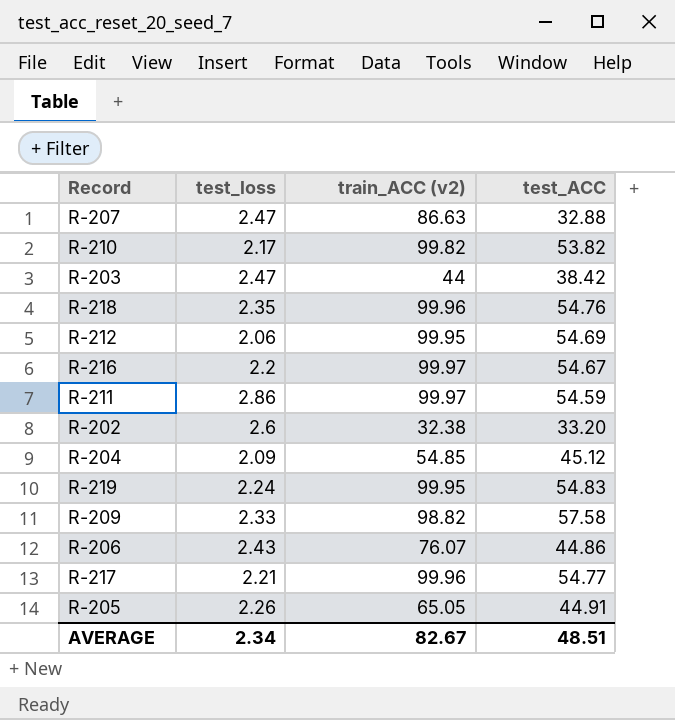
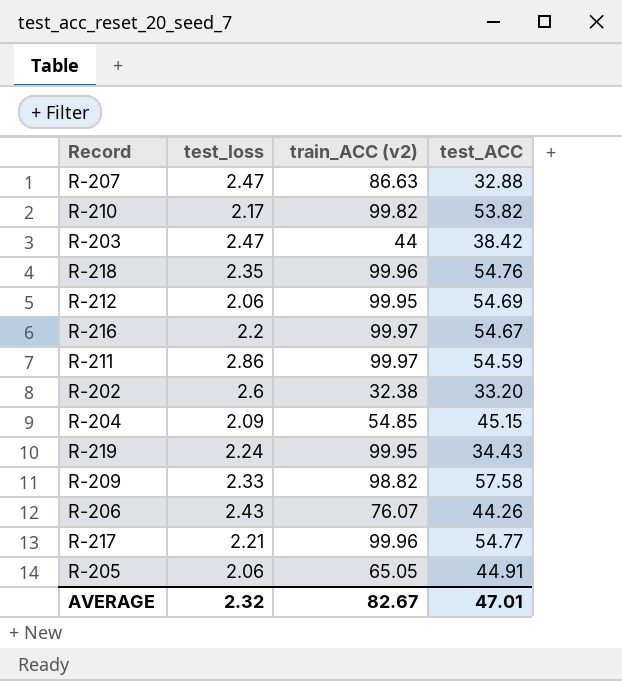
R-204 | test_ACC: 45.12 -> 45.15
R-219 | test_ACC: 54.83 -> 34.43
R-206 | test_ACC: 44.86 -> 44.26
R-205 | test_loss: 2.26 -> 2.06
AVERAGE | test_loss: 2.34 -> 2.32
AVERAGE | test_ACC: 48.51 -> 47.01

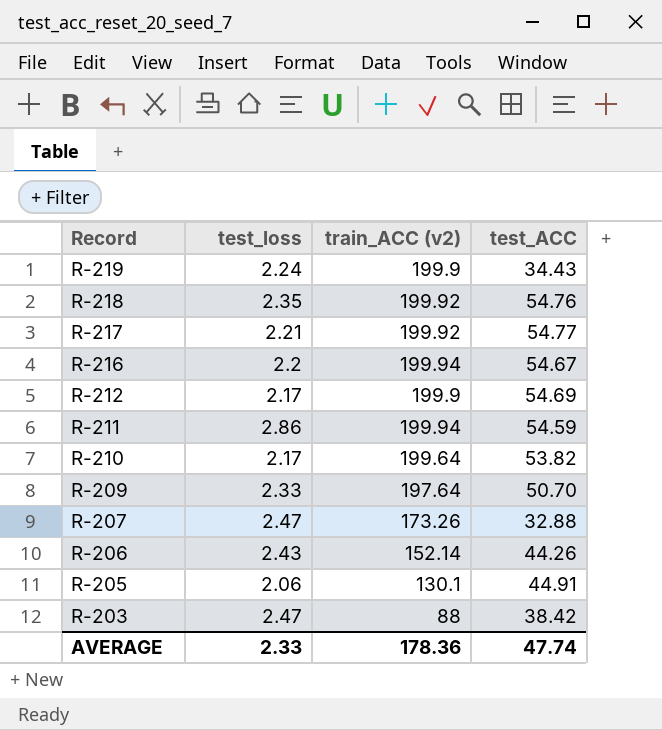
row order: none -> Record descending
row R-202: 2.6 | 32.38 | 33.20 -> none
row R-204: 2.09 | 54.85 | 45.15 -> none
R-219 | train_ACC (v2): 99.95 -> 199.9
R-218 | train_ACC (v2): 99.96 -> 199.92
R-217 | train_ACC (v2): 99.96 -> 199.92
R-216 | train_ACC (v2): 99.97 -> 199.94
R-212 | test_loss: 2.06 -> 2.17
R-212 | train_ACC (v2): 99.95 -> 199.9
R-211 | train_ACC (v2): 99.97 -> 199.94
R-210 | train_ACC (v2): 99.82 -> 199.64
R-209 | train_ACC (v2): 98.82 -> 197.64
R-209 | test_ACC: 57.58 -> 50.70
R-207 | train_ACC (v2): 86.63 -> 173.26
R-206 | train_ACC (v2): 76.07 -> 152.14
R-205 | train_ACC (v2): 65.05 -> 130.1
R-203 | train_ACC (v2): 44 -> 88
AVERAGE | test_loss: 2.32 -> 2.33
AVERAGE | train_ACC (v2): 82.67 -> 178.36
AVERAGE | test_ACC: 47.01 -> 47.74

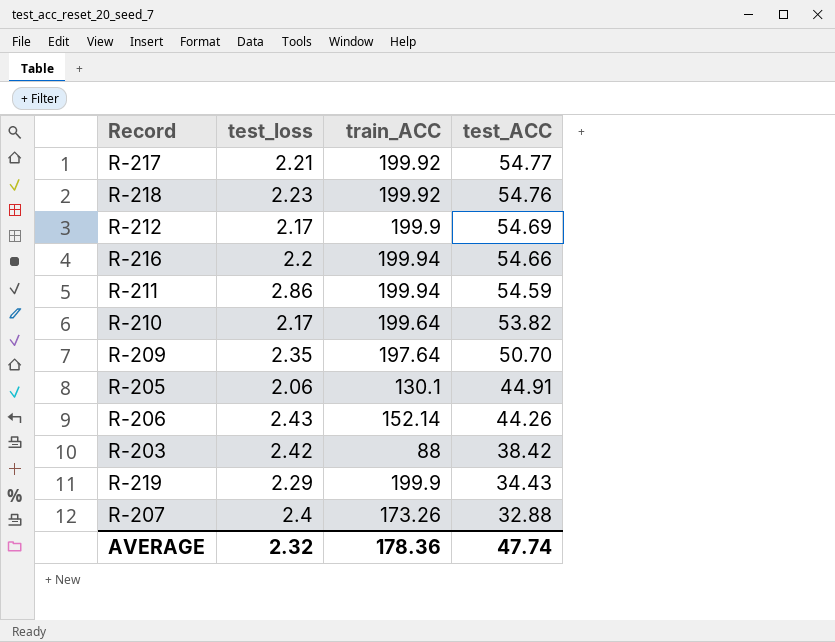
row order: Record descending -> test_ACC descending
column name: train_ACC (v2) -> train_ACC
R-218 | test_loss: 2.35 -> 2.23
R-216 | test_ACC: 54.67 -> 54.66
R-209 | test_loss: 2.33 -> 2.35
R-203 | test_loss: 2.47 -> 2.42
R-219 | test_loss: 2.24 -> 2.29
R-207 | test_loss: 2.47 -> 2.4
AVERAGE | test_loss: 2.33 -> 2.32

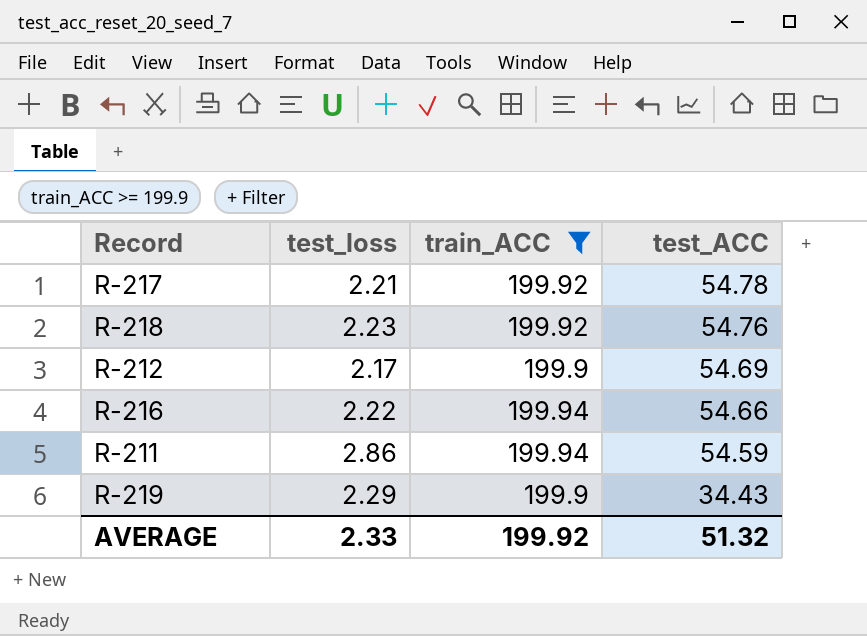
filter: none -> train_ACC >= 199.9
R-217 | test_ACC: 54.77 -> 54.78
R-216 | test_loss: 2.2 -> 2.22
AVERAGE | test_loss: 2.32 -> 2.33
AVERAGE | train_ACC: 178.36 -> 199.92
AVERAGE | test_ACC: 47.74 -> 51.32

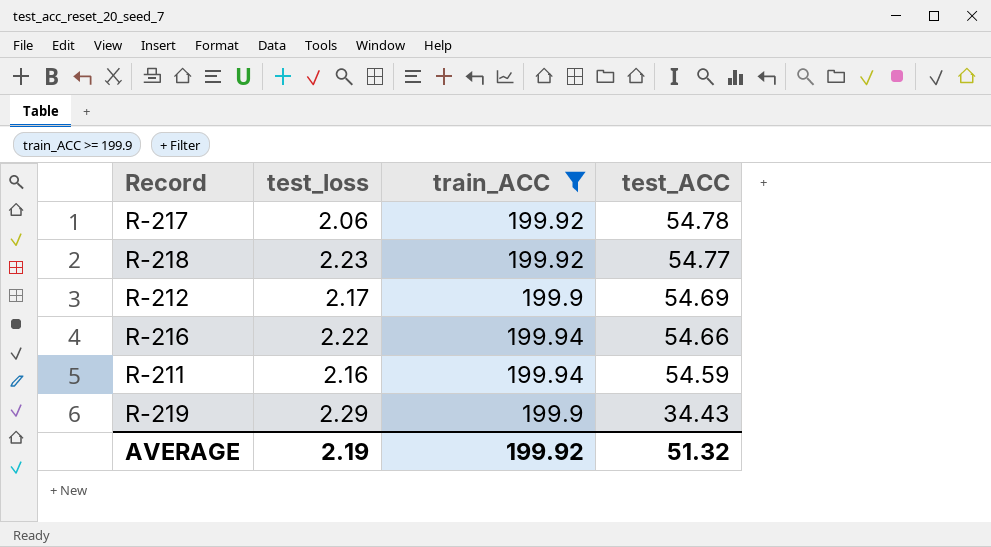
R-217 | test_loss: 2.21 -> 2.06
R-218 | test_ACC: 54.76 -> 54.77
R-211 | test_loss: 2.86 -> 2.16
AVERAGE | test_loss: 2.33 -> 2.19

